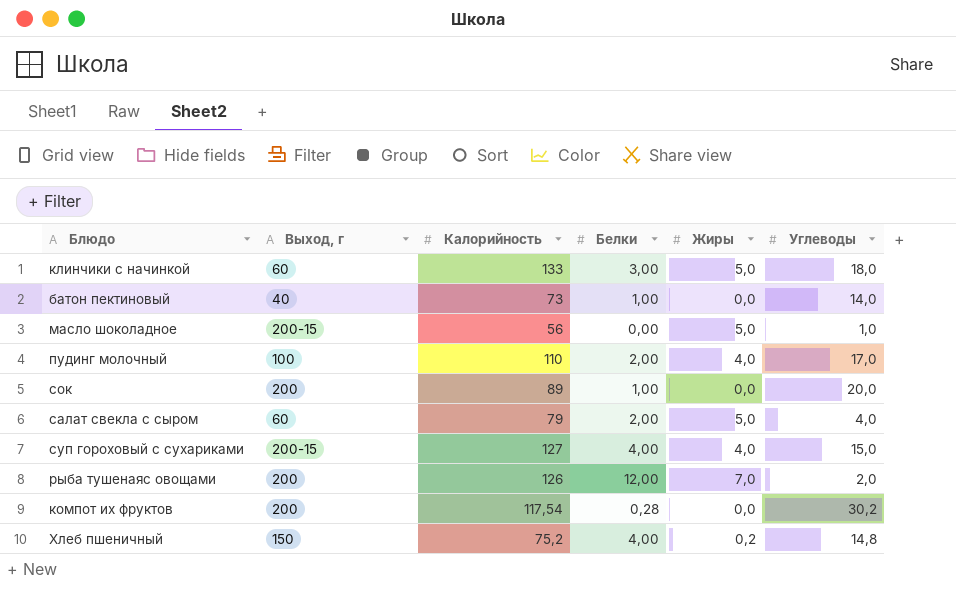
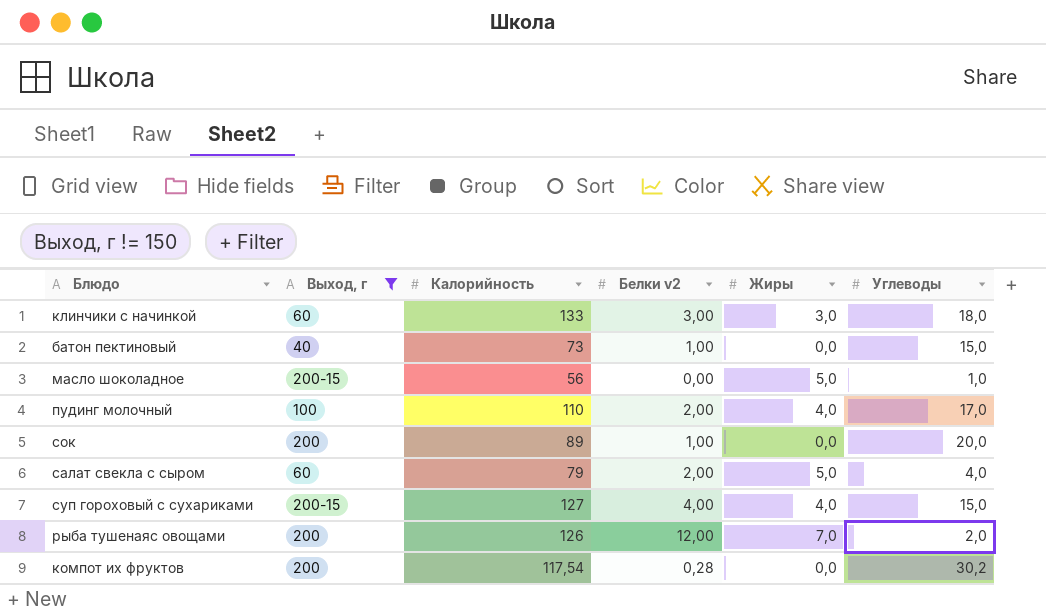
filter: none -> Выход, г != 150
column name: Белки -> Белки v2
клинчики с начинкой | Жиры: 5,0 -> 3,0
батон пектиновый | Углеводы: 14,0 -> 15,0

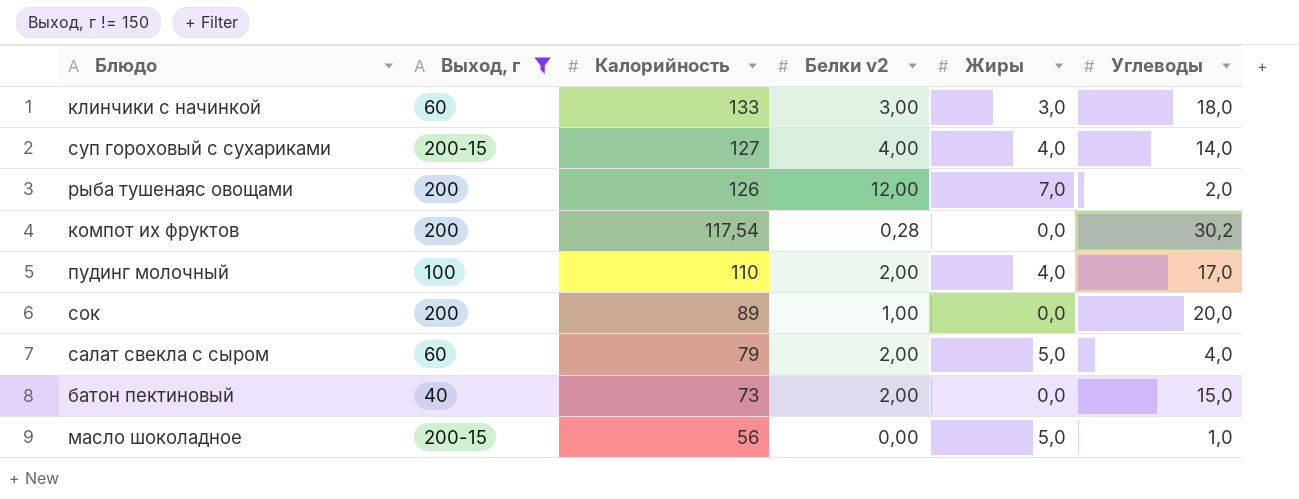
row order: none -> Калорийность descending
суп гороховый с сухариками | Углеводы: 15,0 -> 14,0
батон пектиновый | Белки v2: 1,00 -> 2,00

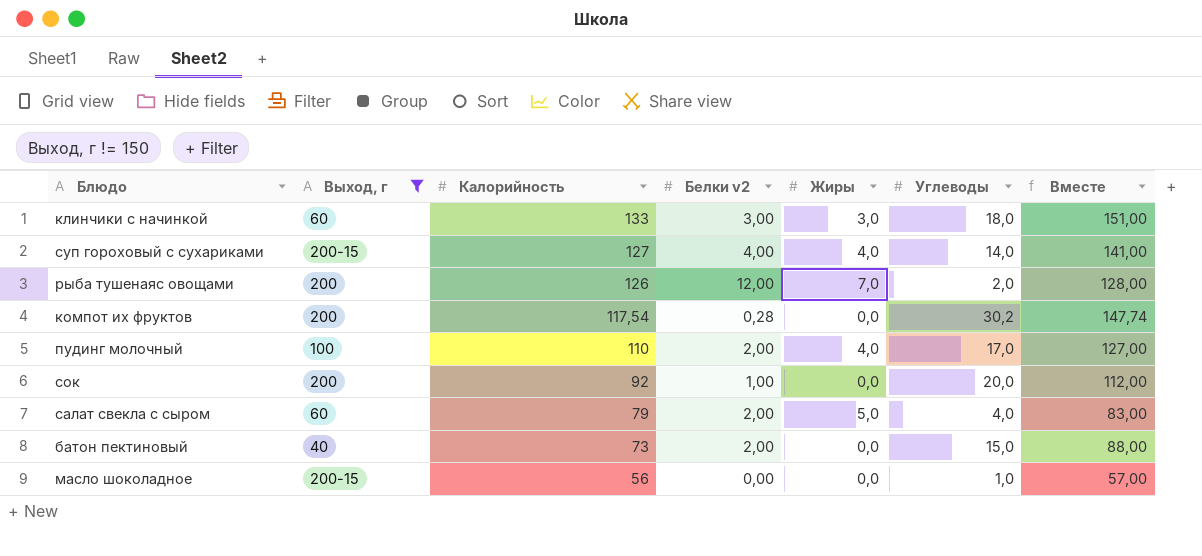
column Вместе | formula: none -> [Калорийность] + [Углеводы]
сок | Калорийность: 89 -> 92
масло шоколадное | Жиры: 5,0 -> 0,0

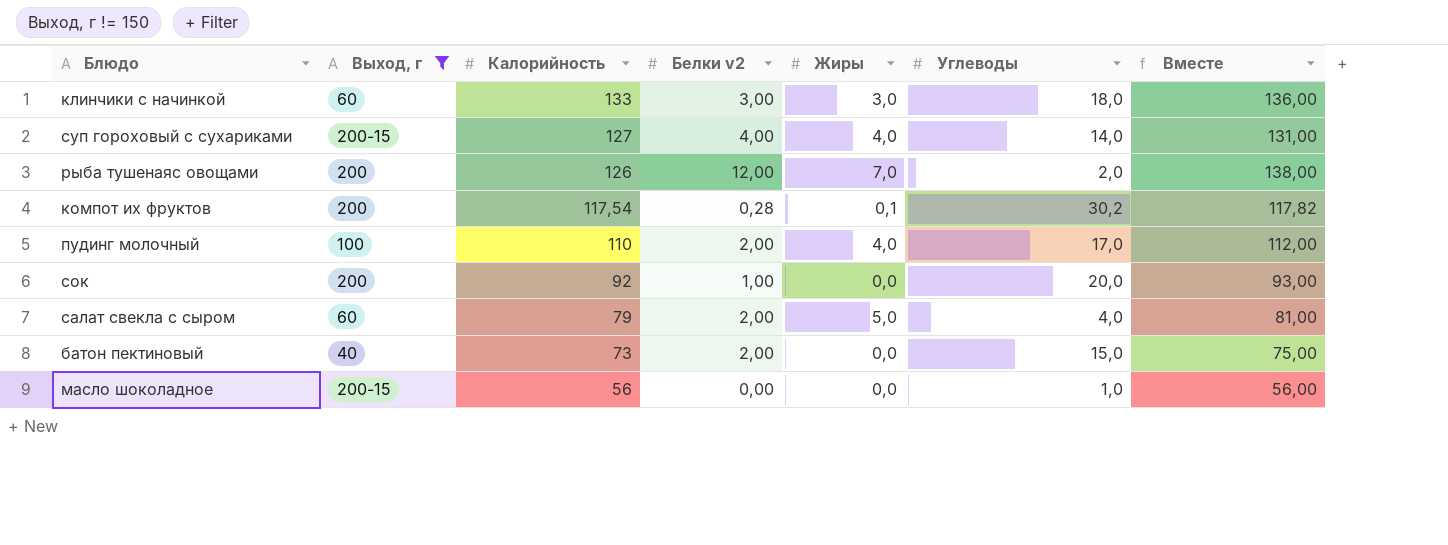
column Вместе | formula: [Калорийность] + [Углеводы] -> [Калорийность] + [Белки v2]
компот их фруктов | Жиры: 0,0 -> 0,1

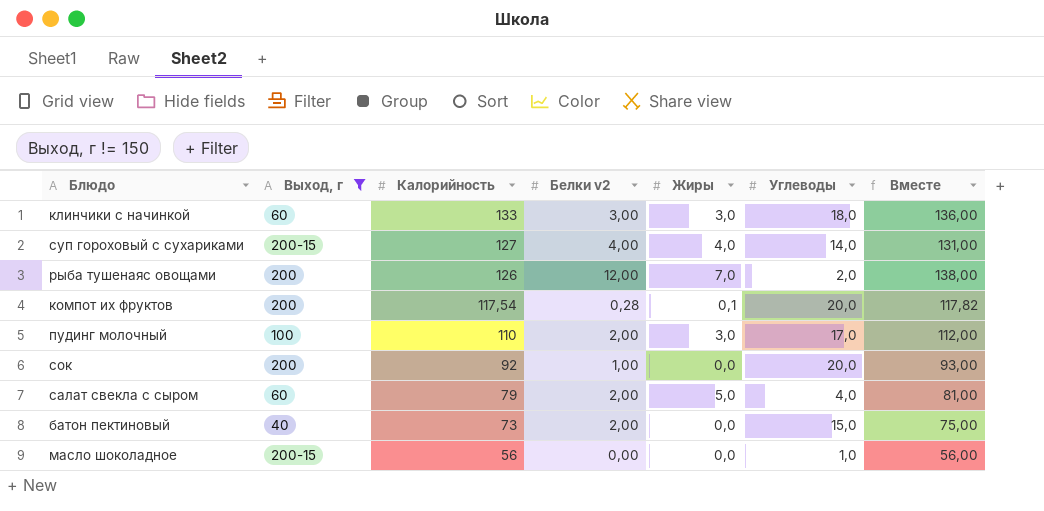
компот их фруктов | Углеводы: 30,2 -> 20,0
пудинг молочный | Жиры: 4,0 -> 3,0

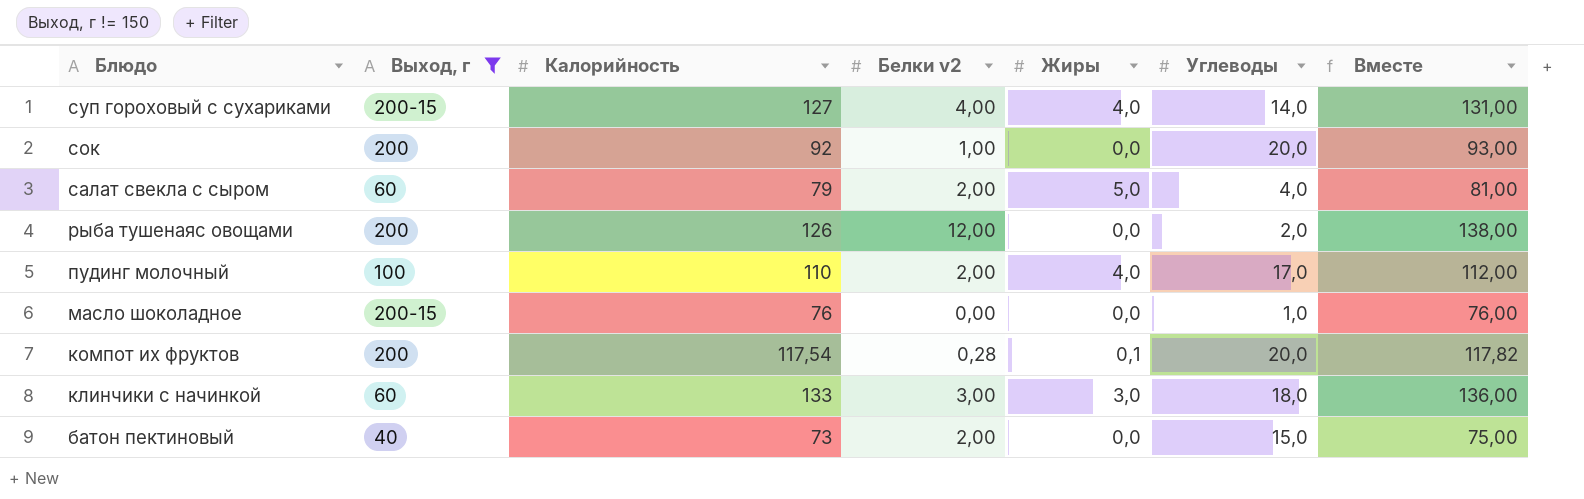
row order: Калорийность descending -> Блюдо descending
рыба тушенаяс овощами | Жиры: 7,0 -> 0,0
пудинг молочный | Жиры: 3,0 -> 4,0
масло шоколадное | Калорийность: 56 -> 76
масло шоколадное | Вместе: 56,00 -> 76,00

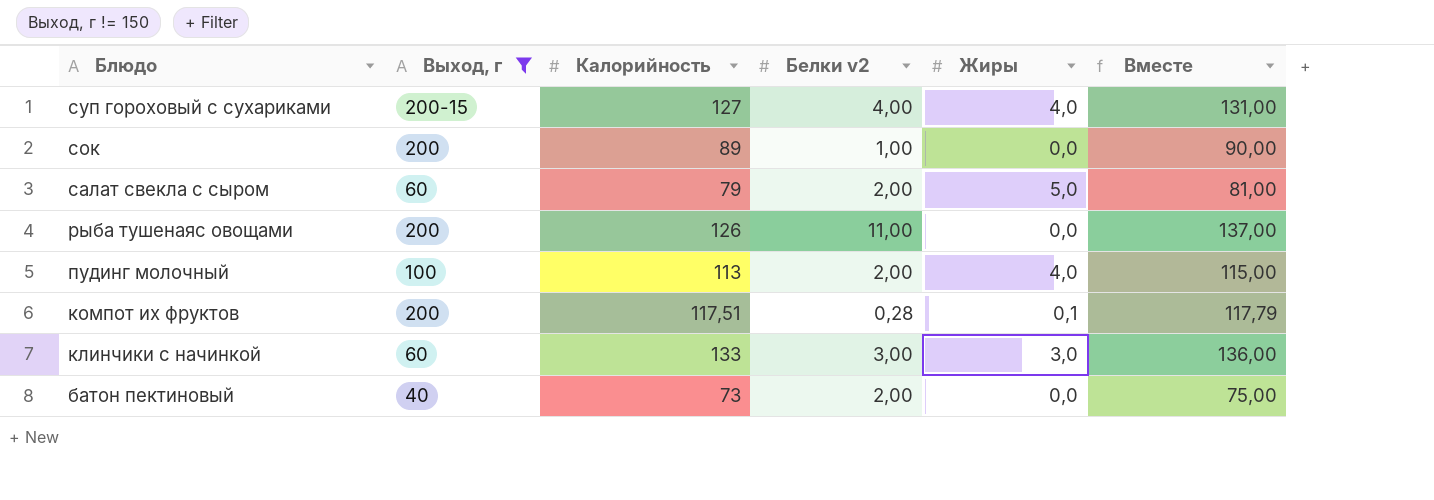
column Углеводы | position: 6 -> none
row масло шоколадное: 200-15 | 76 | 0,00 | 0,0 | 1,0 | 76,00 -> none
сок | Калорийность: 92 -> 89
сок | Вместе: 93,00 -> 90,00
рыба тушенаяс овощами | Белки v2: 12,00 -> 11,00
рыба тушенаяс овощами | Вместе: 138,00 -> 137,00
пудинг молочный | Калорийность: 110 -> 113
пудинг молочный | Вместе: 112,00 -> 115,00
компот их фруктов | Калорийность: 117,54 -> 117,51
компот их фруктов | Вместе: 117,82 -> 117,79

